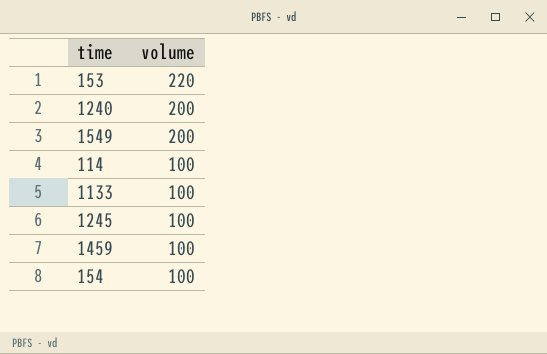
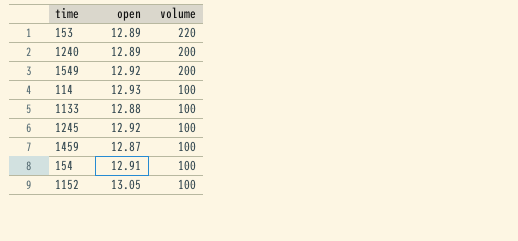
column open | position: none -> 2
row 1152: none -> 13.05 | 100

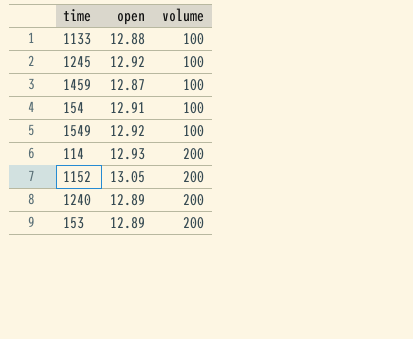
row order: volume descending -> volume ascending
1549 | volume: 200 -> 100
114 | volume: 100 -> 200
1152 | volume: 100 -> 200
153 | volume: 220 -> 200

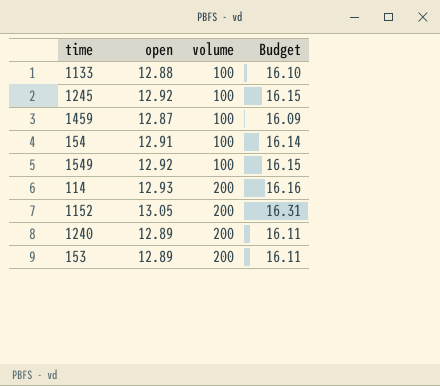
column Budget | formula: none -> [open] * 1.25

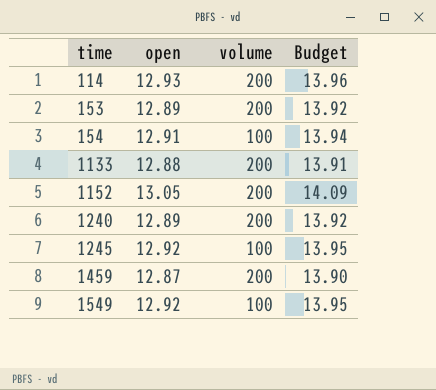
row order: volume ascending -> time ascending
column Budget | formula: [open] * 1.25 -> [open] * 1.08
1133 | volume: 100 -> 200
1459 | volume: 100 -> 200

